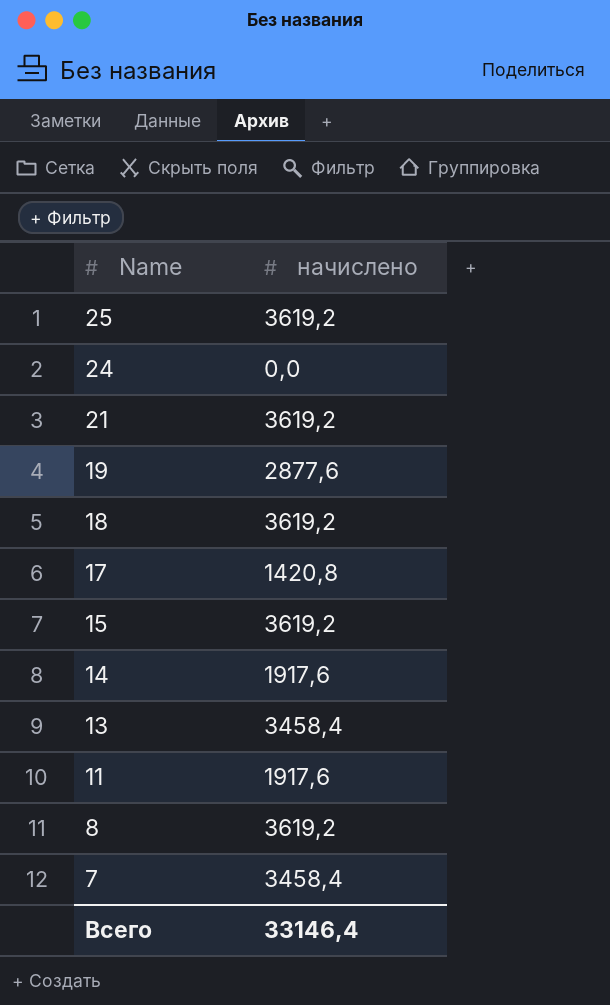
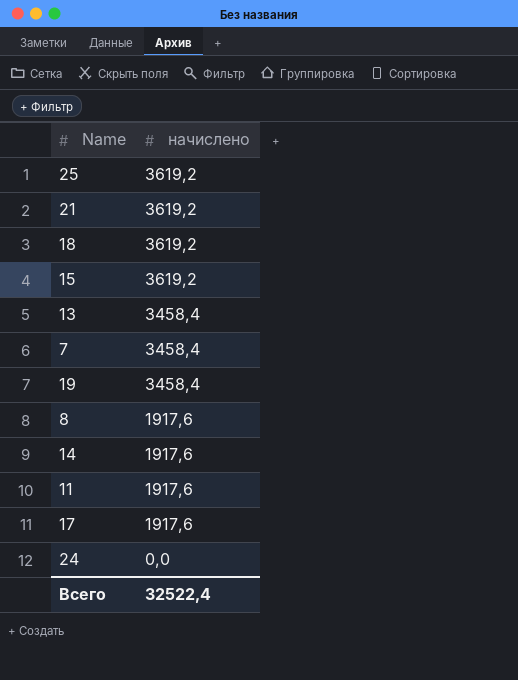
row order: Name descending -> начислено descending
19 | начислено: 2877,6 -> 3458,4
8 | начислено: 3619,2 -> 1917,6
17 | начислено: 1420,8 -> 1917,6
Всего | начислено: 33146,4 -> 32522,4

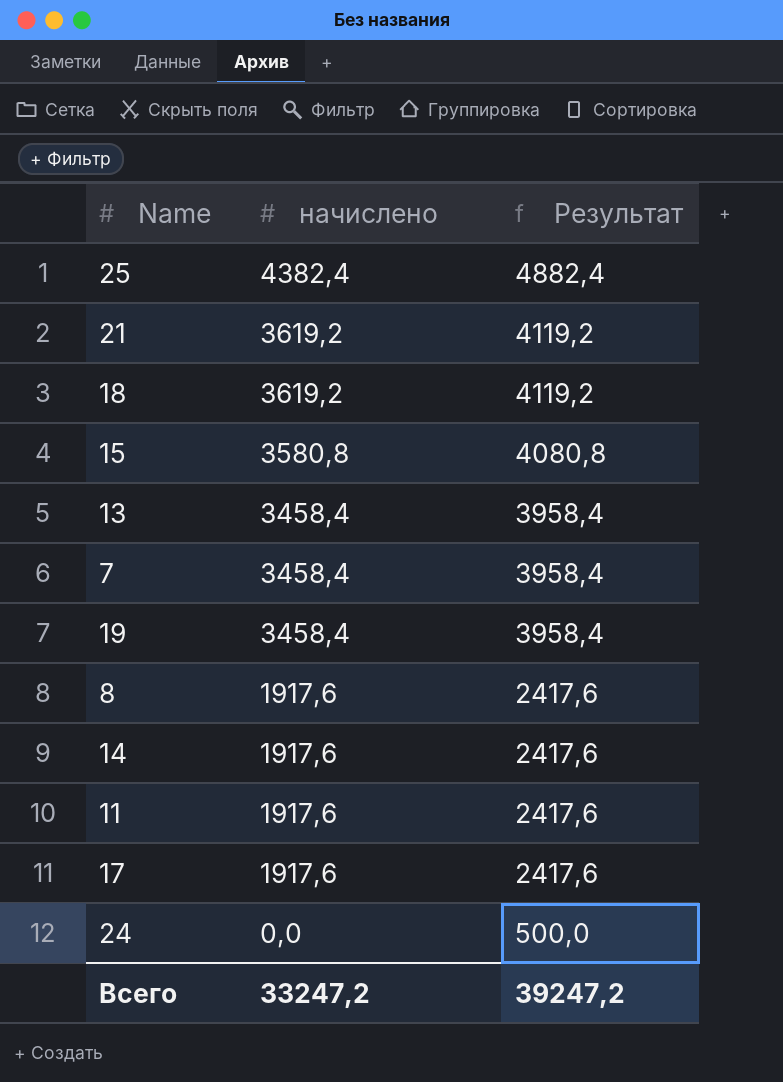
column Результат | formula: none -> [начислено] + 500
25 | начислено: 3619,2 -> 4382,4
15 | начислено: 3619,2 -> 3580,8
Всего | начислено: 32522,4 -> 33247,2

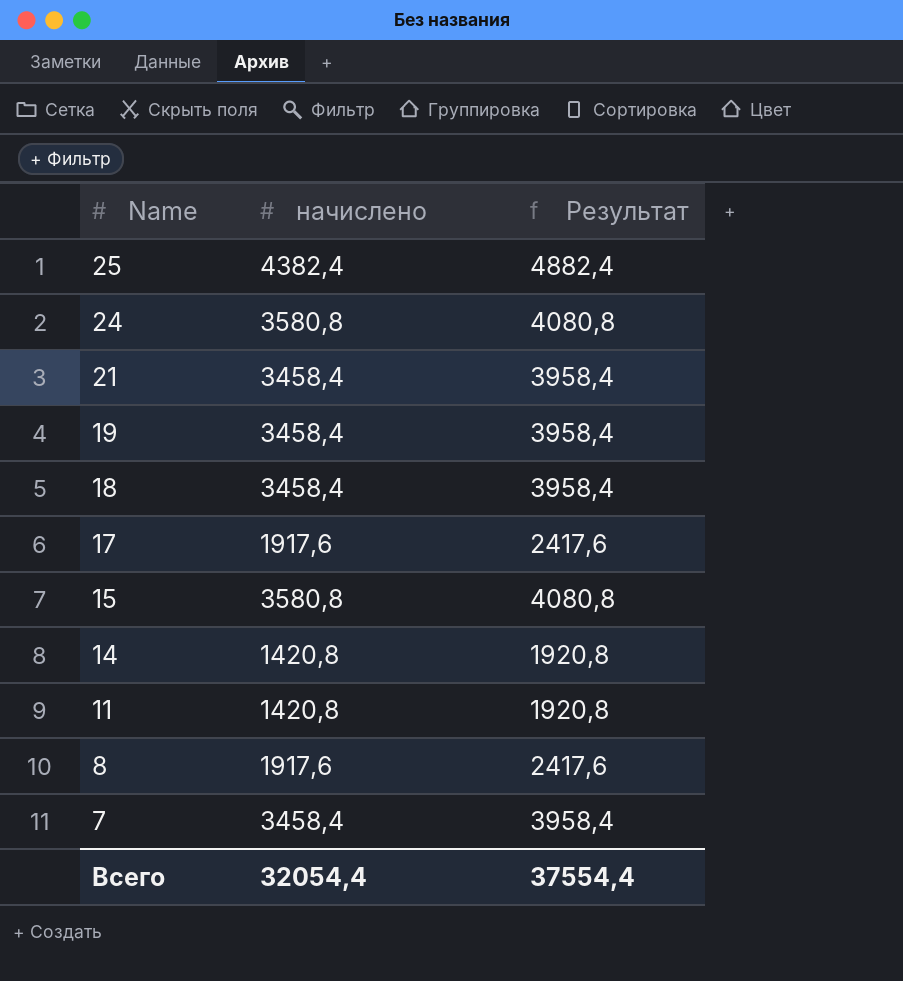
row order: начислено descending -> Name descending
row 13: 3458,4 | 3958,4 -> none
24 | начислено: 0,0 -> 3580,8
24 | Результат: 500,0 -> 4080,8
21 | начислено: 3619,2 -> 3458,4
21 | Результат: 4119,2 -> 3958,4
18 | начислено: 3619,2 -> 3458,4
18 | Результат: 4119,2 -> 3958,4
14 | начислено: 1917,6 -> 1420,8
14 | Результат: 2417,6 -> 1920,8
11 | начислено: 1917,6 -> 1420,8
11 | Результат: 2417,6 -> 1920,8
Всего | начислено: 33247,2 -> 32054,4
Всего | Результат: 39247,2 -> 37554,4

